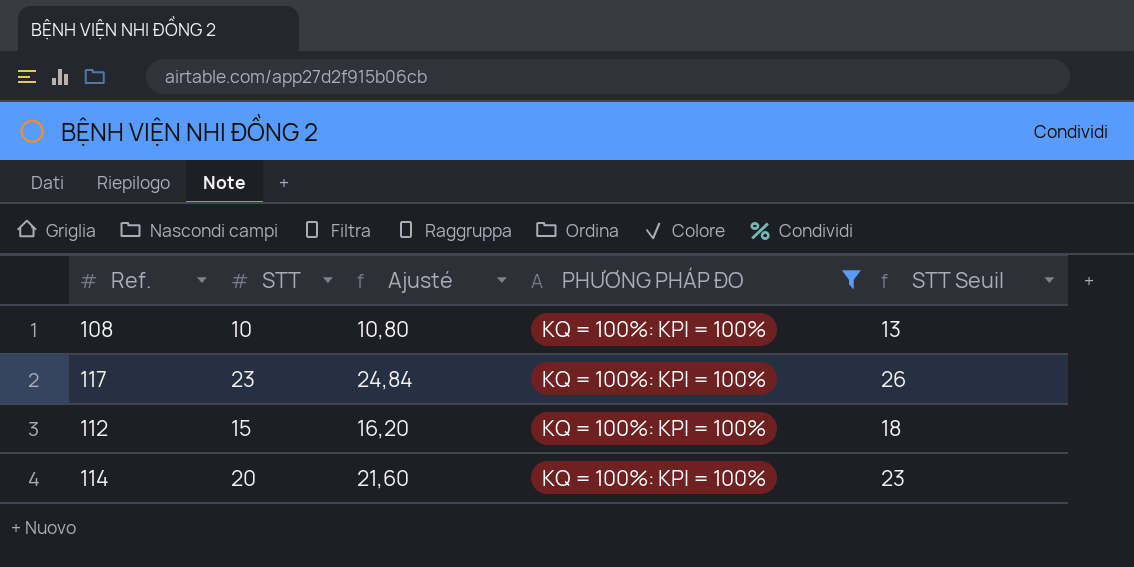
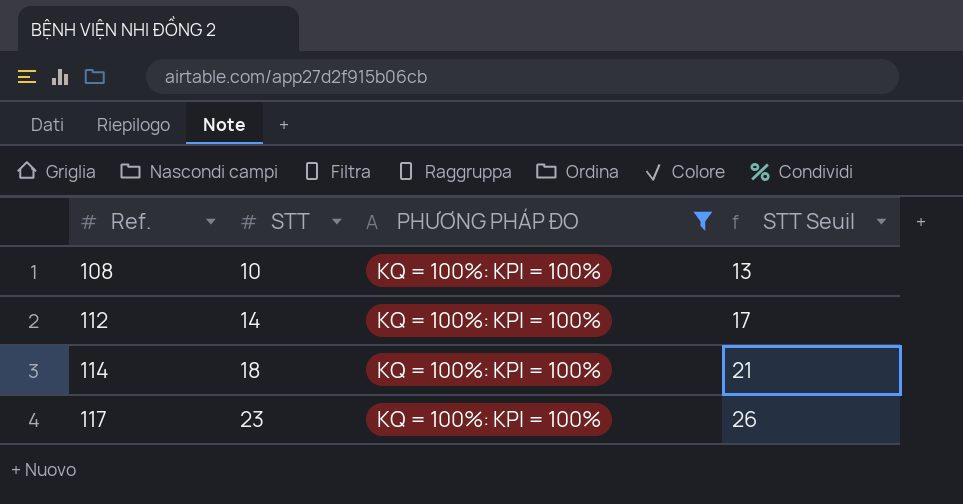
row order: none -> Ref. ascending
column Ajusté | formula: [STT] * 1,08 -> none
112 | STT: 15 -> 14
112 | STT Seuil: 18 -> 17
114 | STT: 20 -> 18
114 | STT Seuil: 23 -> 21

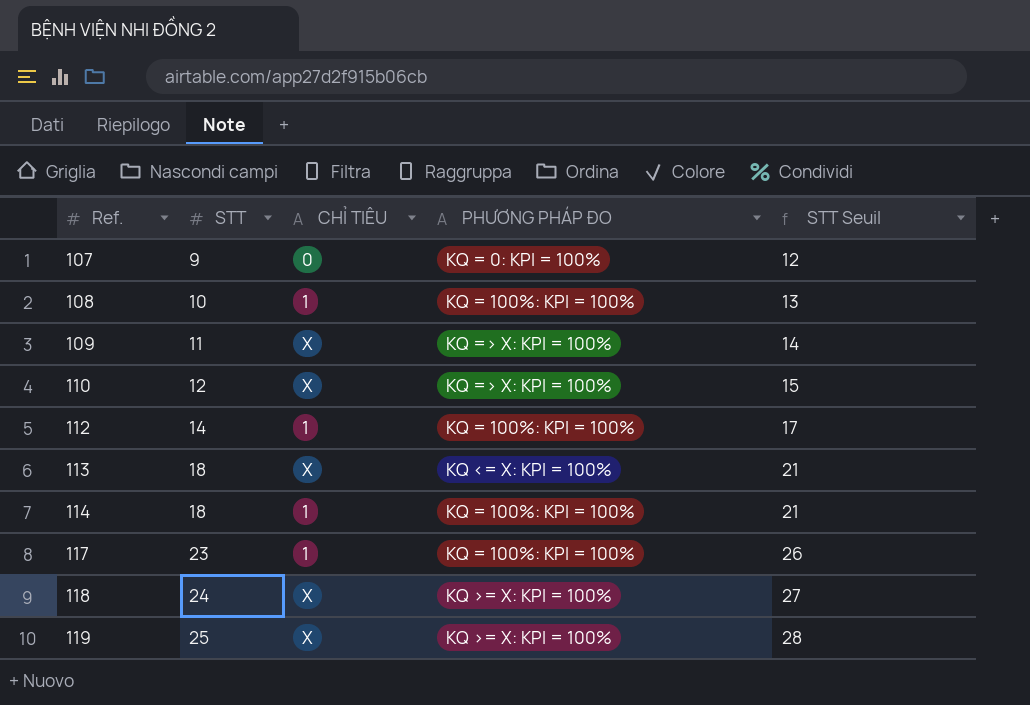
filter: PHƯƠNG PHÁP ĐO = KQ = 100%: KPI = 100% -> none
column CHỈ TIÊU | position: none -> 3

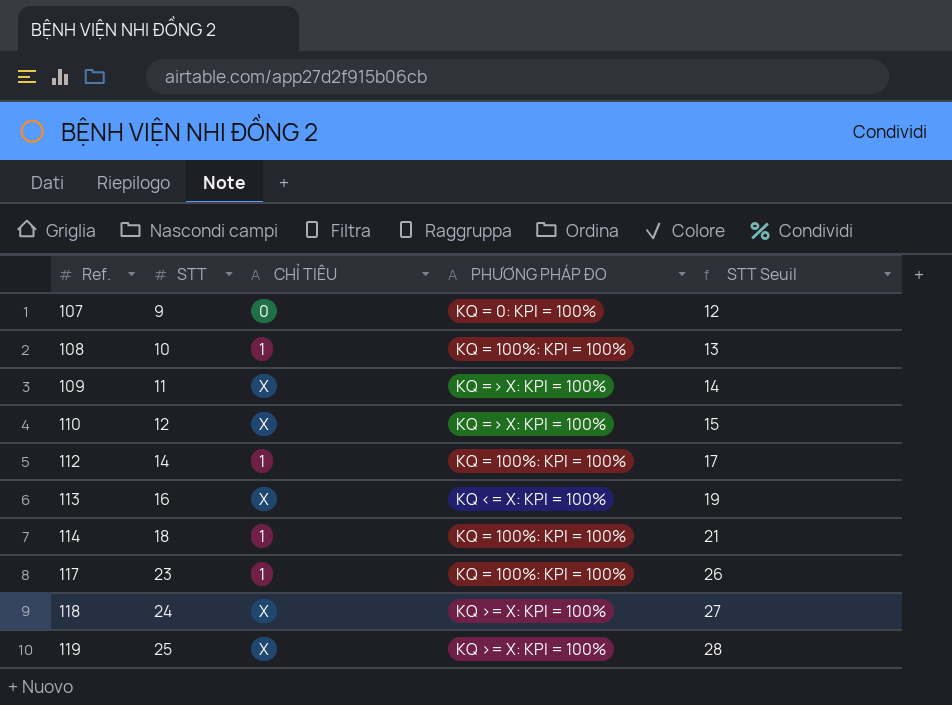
113 | STT: 18 -> 16
113 | STT Seuil: 21 -> 19

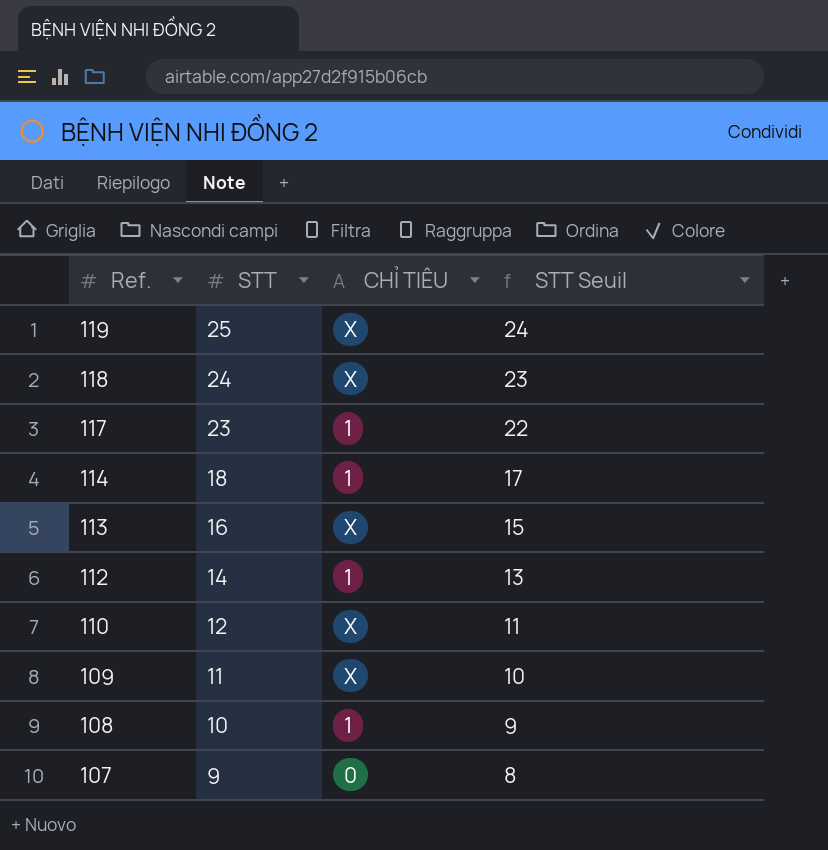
row order: Ref. ascending -> Ref. descending
column PHƯƠNG PHÁP ĐO | position: 4 -> none
column STT Seuil | formula: [STT] + 3 -> [STT] - 1

